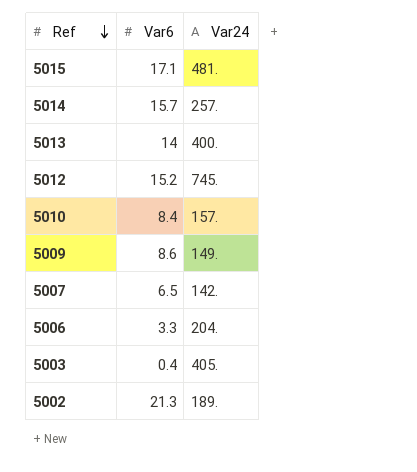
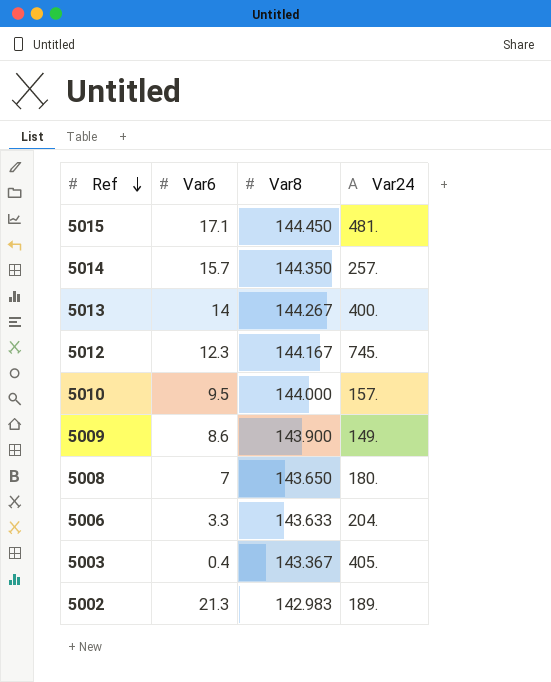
column Var8 | position: none -> 3
row 5007: 6.5 | 142. -> none
5012 | Var6: 15.2 -> 12.3
5010 | Var6: 8.4 -> 9.5
row 5008: none -> 7 | 143.650 | 180.

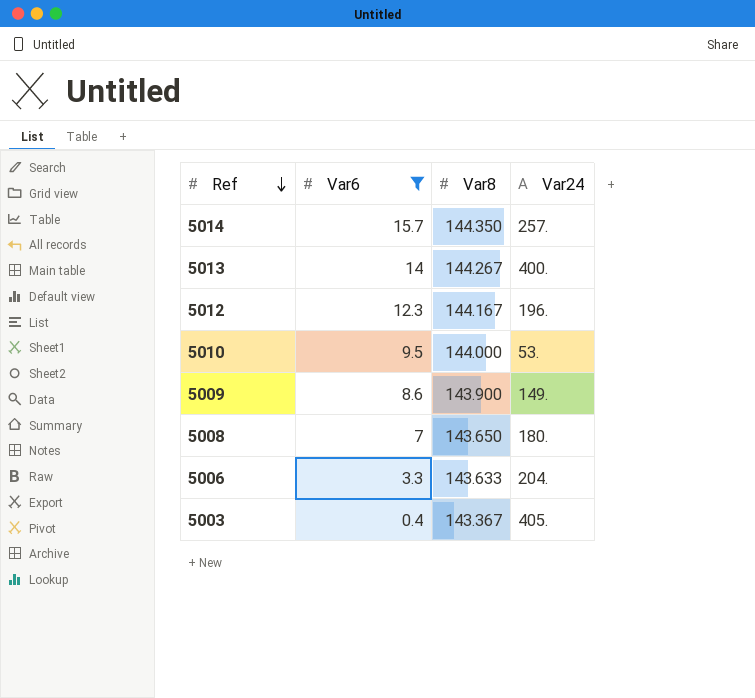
filter: none -> Var6 <= 15.7
5012 | Var24: 745. -> 196.
5010 | Var24: 157. -> 53.

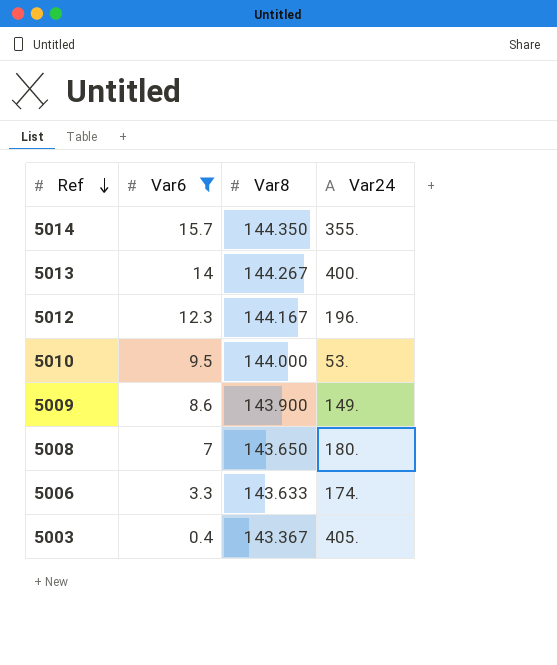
5014 | Var24: 257. -> 355.
5006 | Var24: 204. -> 174.

